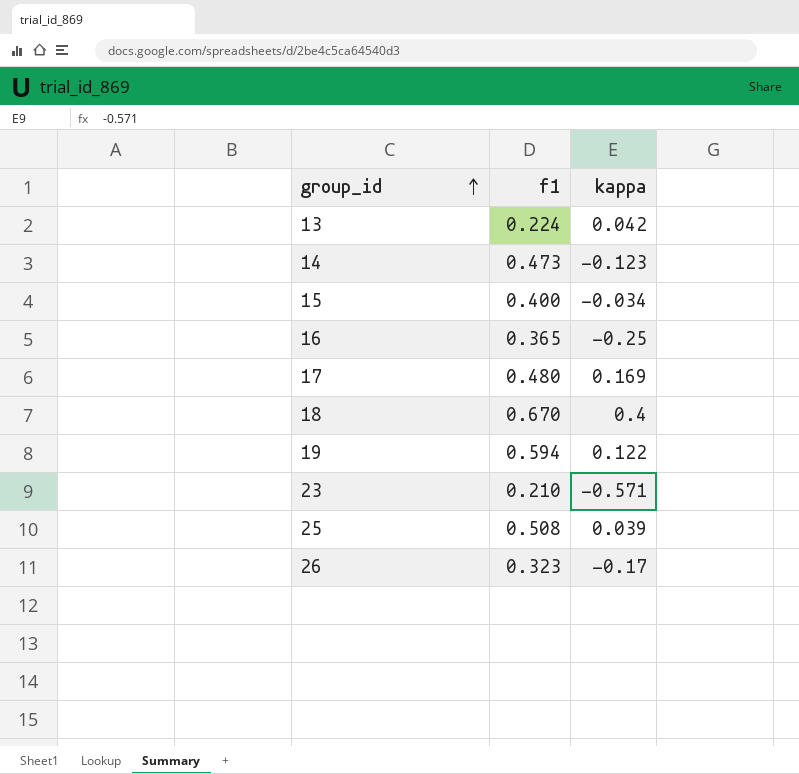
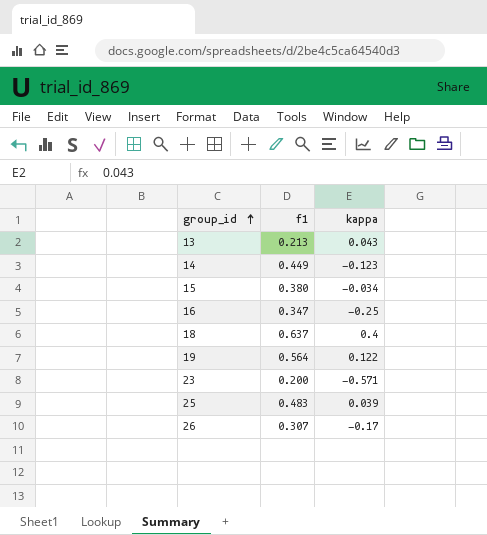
row 17: 0.480 | 0.169 -> none
13 | f1: 0.224 -> 0.213
13 | kappa: 0.042 -> 0.043
14 | f1: 0.473 -> 0.449
15 | f1: 0.400 -> 0.380
16 | f1: 0.365 -> 0.347
18 | f1: 0.670 -> 0.637
19 | f1: 0.594 -> 0.564
23 | f1: 0.210 -> 0.200
25 | f1: 0.508 -> 0.483
26 | f1: 0.323 -> 0.307

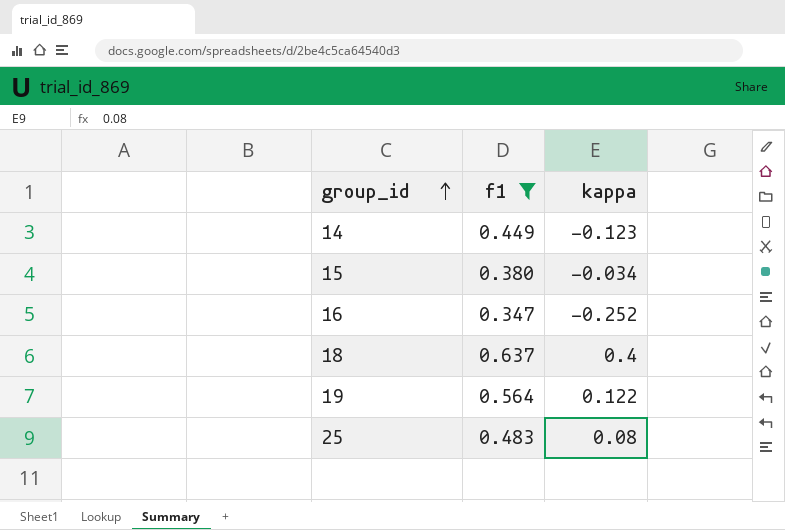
filter: none -> f1 >= 0.347
16 | kappa: -0.25 -> -0.252
25 | kappa: 0.039 -> 0.08

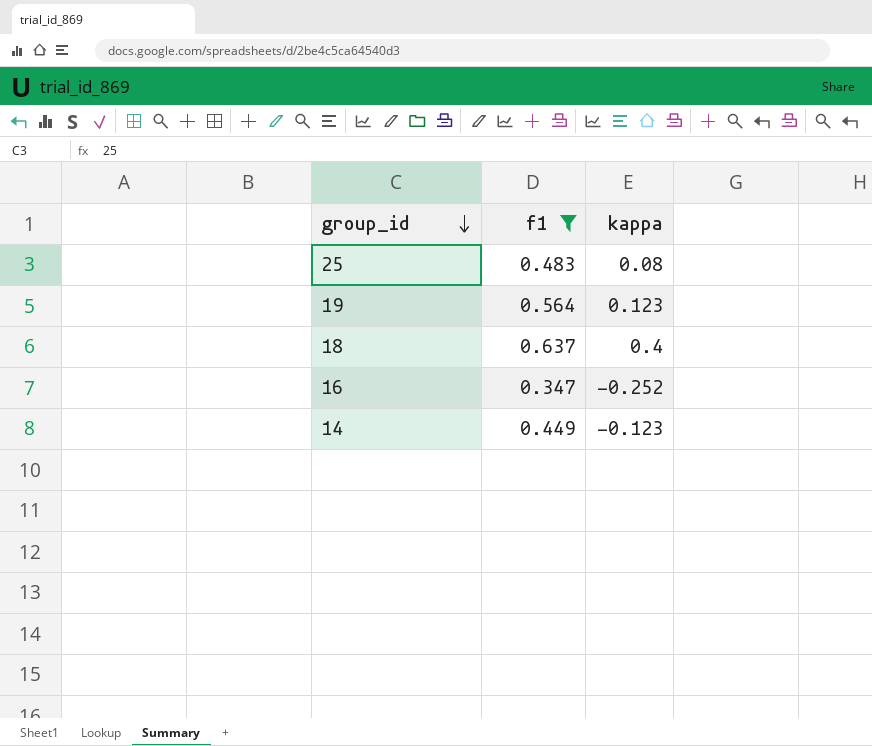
row order: group_id ascending -> group_id descending
row 15: 0.380 | -0.034 -> none
19 | kappa: 0.122 -> 0.123

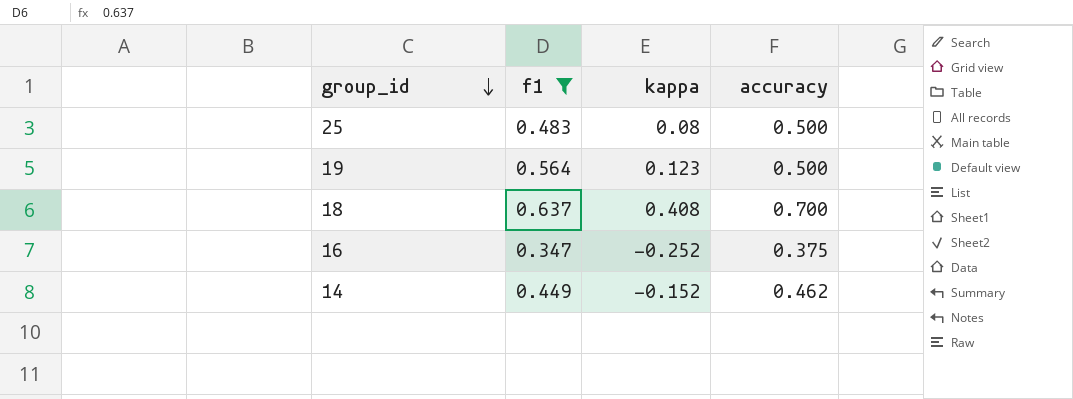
column accuracy | position: none -> 4
18 | kappa: 0.4 -> 0.408
14 | kappa: -0.123 -> -0.152

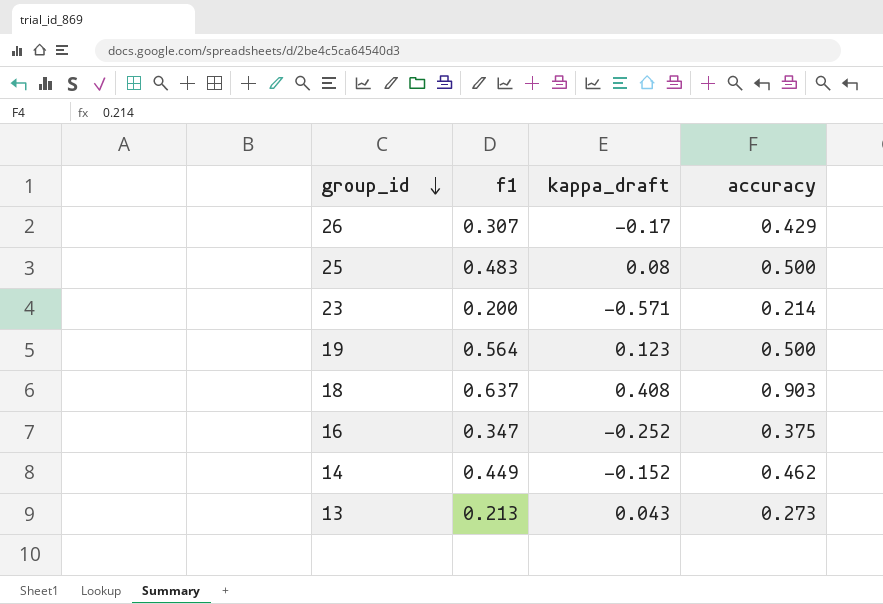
filter: f1 >= 0.347 -> none
column name: kappa -> kappa_draft
18 | accuracy: 0.700 -> 0.903

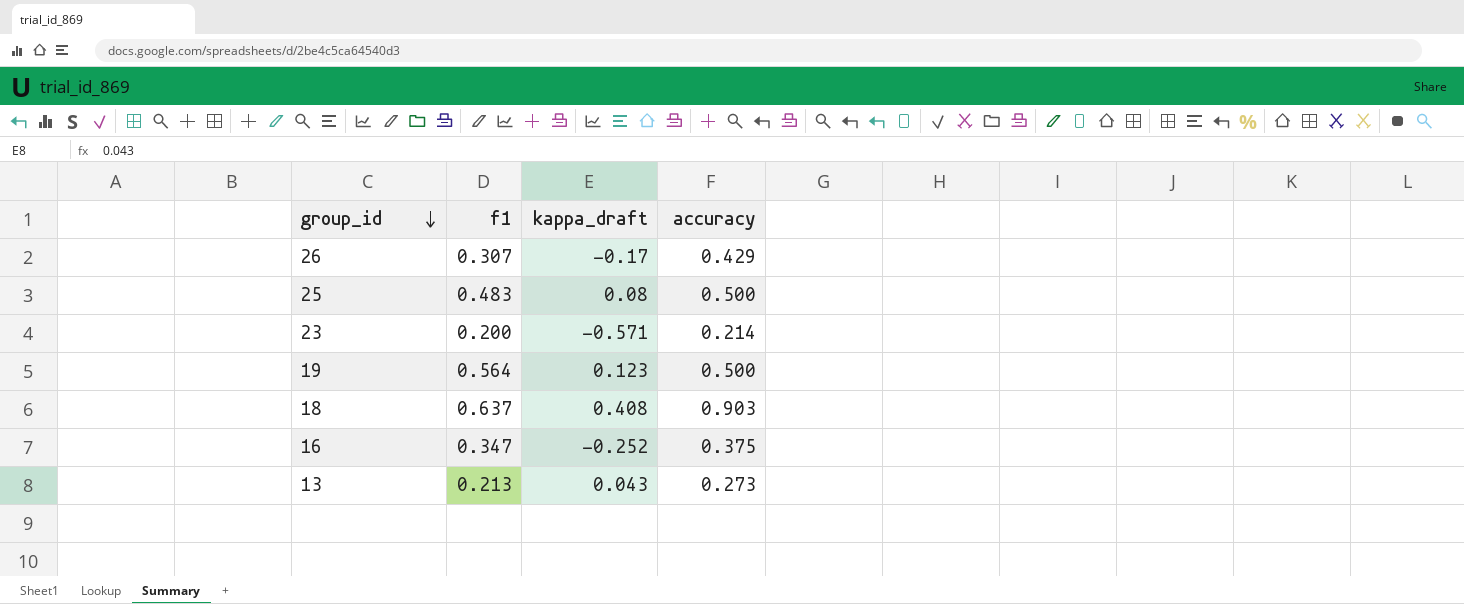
row 14: 0.449 | -0.152 | 0.462 -> none

